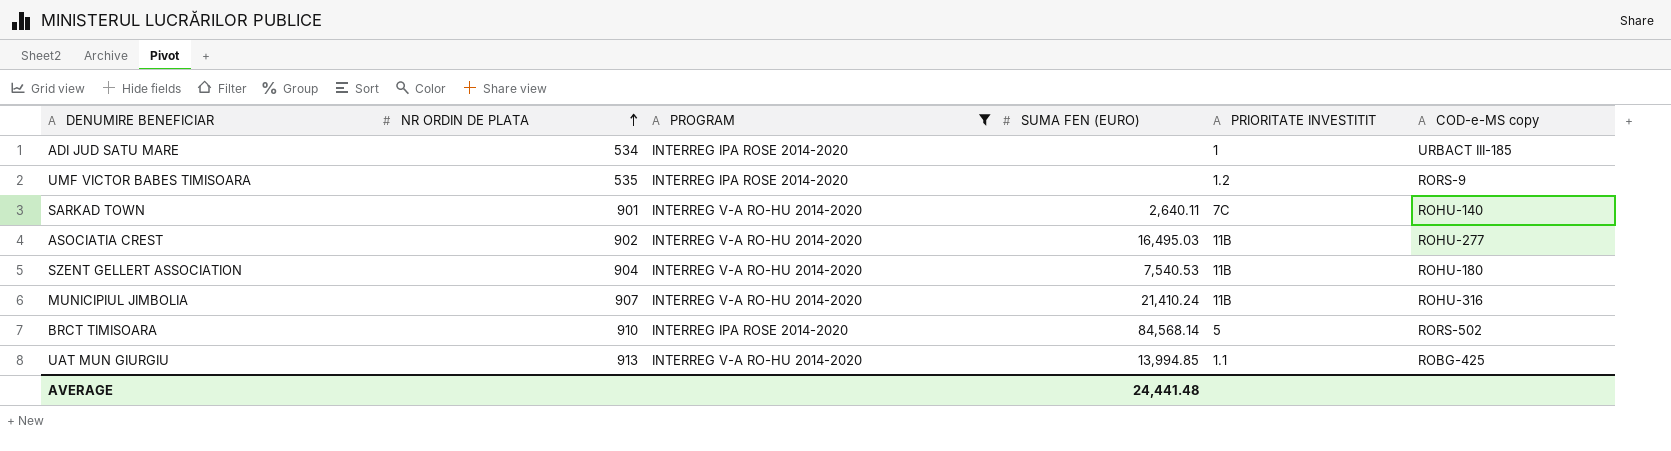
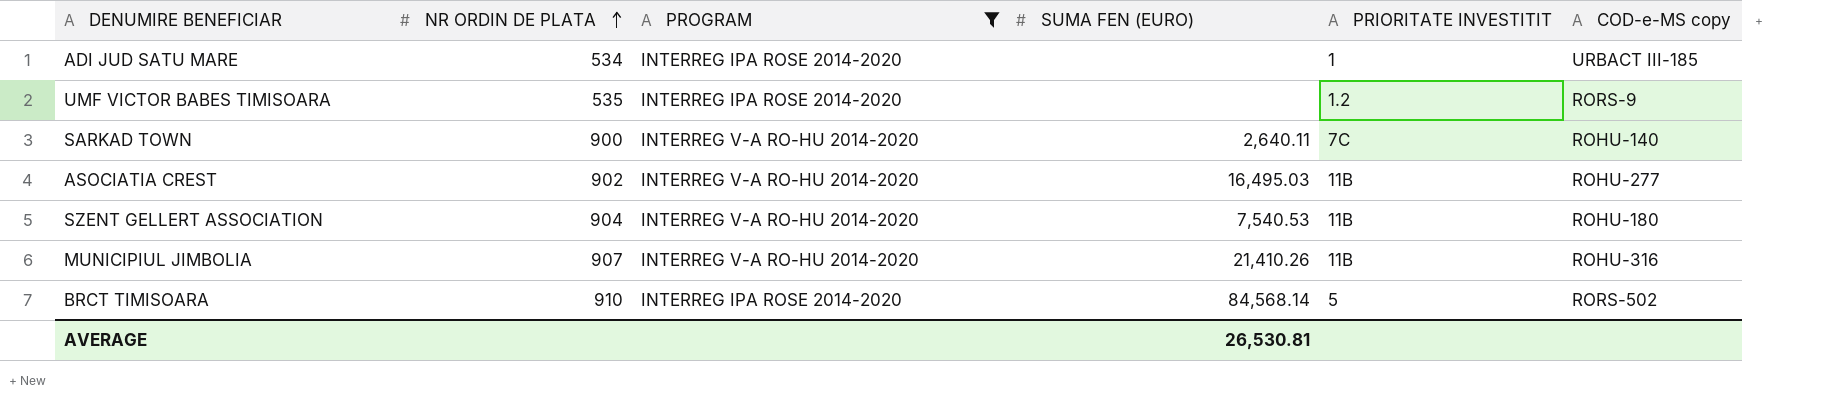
row UAT MUN GIURGIU: 913 | INTERREG V-A RO-HU 2014-2020 | 13,994.85 | 1.1 | ROBG-425 -> none
SARKAD TOWN | NR ORDIN DE PLATA: 901 -> 900
MUNICIPIUL JIMBOLIA | SUMA FEN (EURO): 21,410.24 -> 21,410.26
AVERAGE | SUMA FEN (EURO): 24,441.48 -> 26,530.81

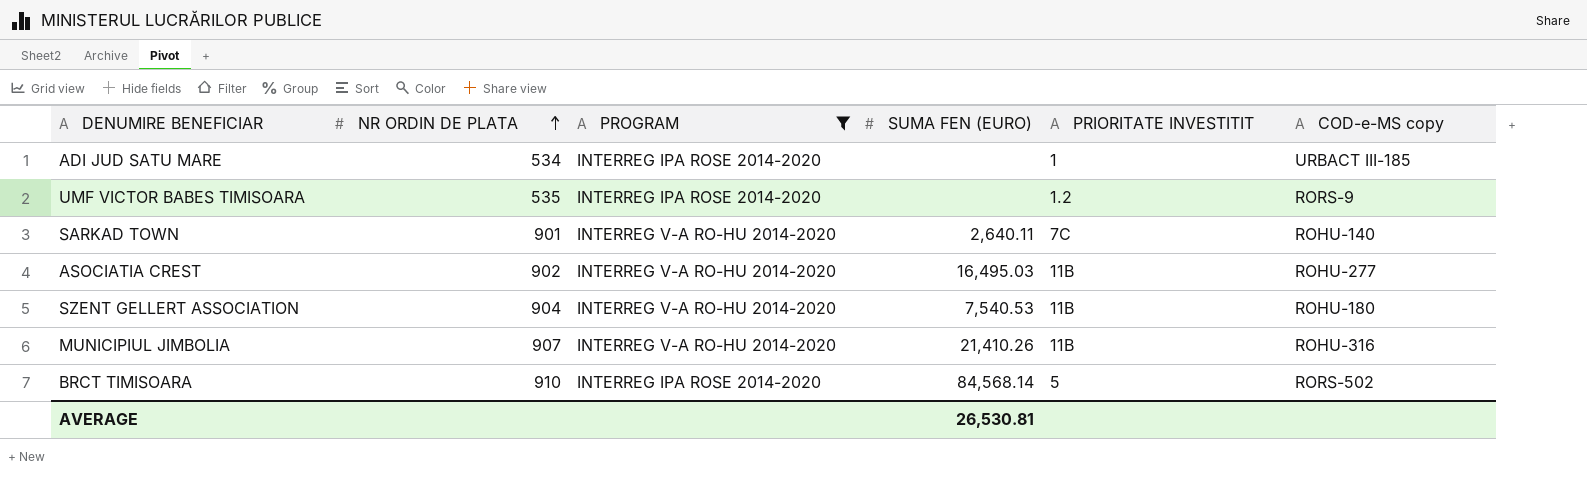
SARKAD TOWN | NR ORDIN DE PLATA: 900 -> 901

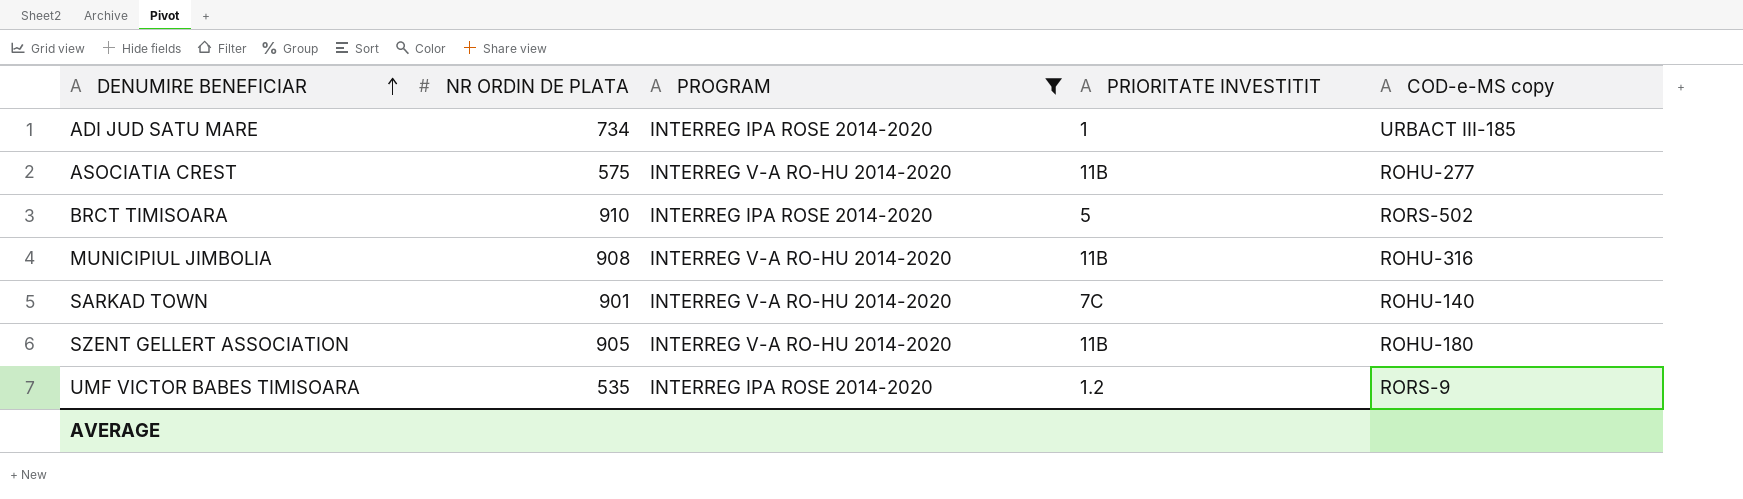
row order: NR ORDIN DE PLATA ascending -> DENUMIRE BENEFICIAR ascending
column SUMA FEN (EURO) | position: 4 -> none
ADI JUD SATU MARE | NR ORDIN DE PLATA: 534 -> 734
ASOCIATIA CREST | NR ORDIN DE PLATA: 902 -> 575
MUNICIPIUL JIMBOLIA | NR ORDIN DE PLATA: 907 -> 908
SZENT GELLERT ASSOCIATION | NR ORDIN DE PLATA: 904 -> 905

